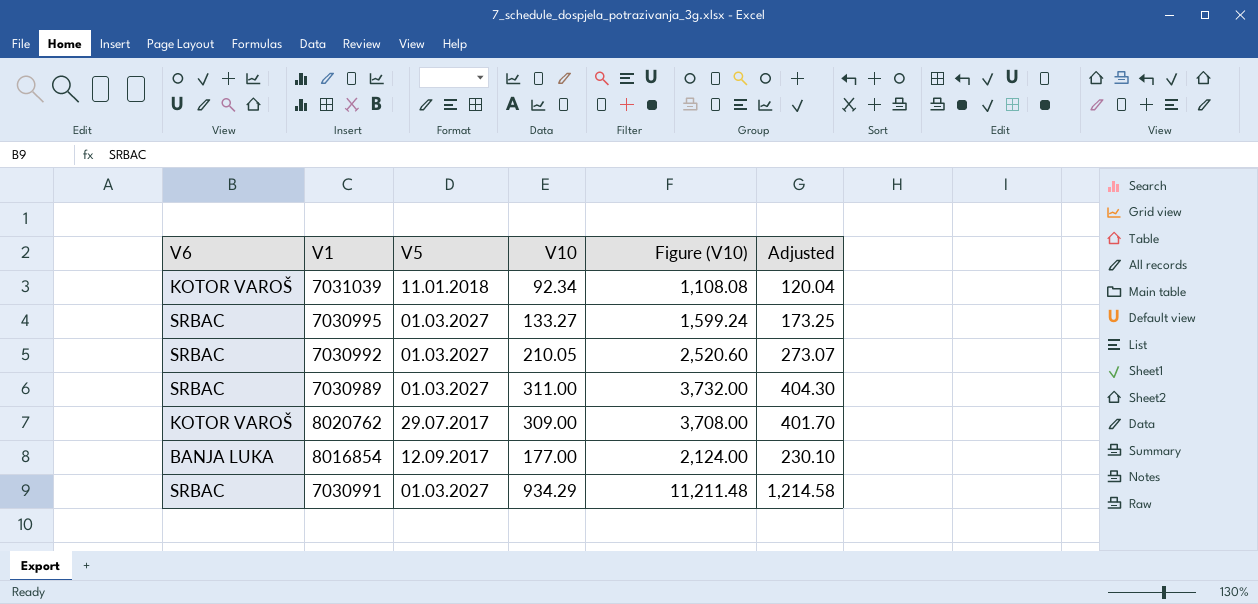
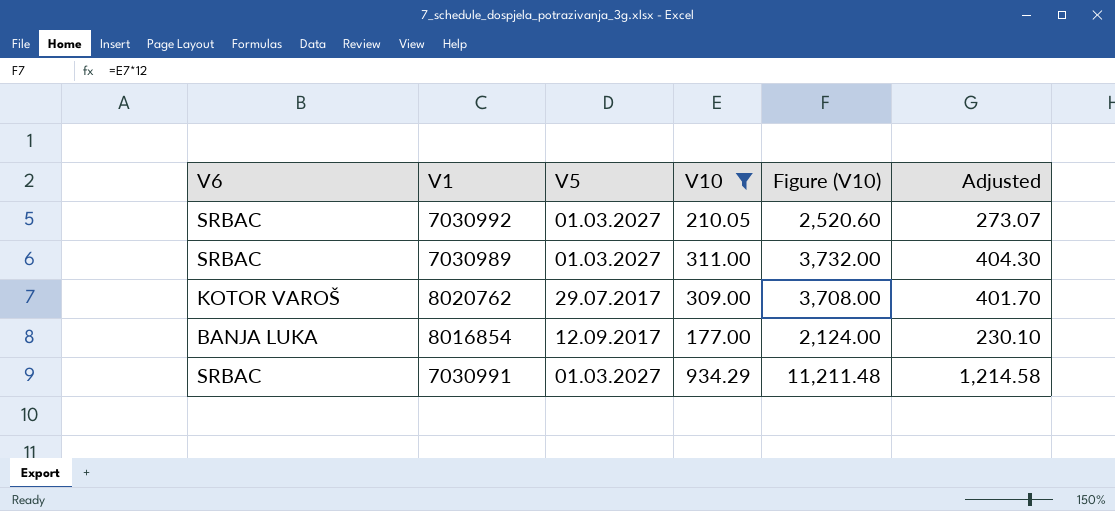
filter: none -> V10 >= 177.00

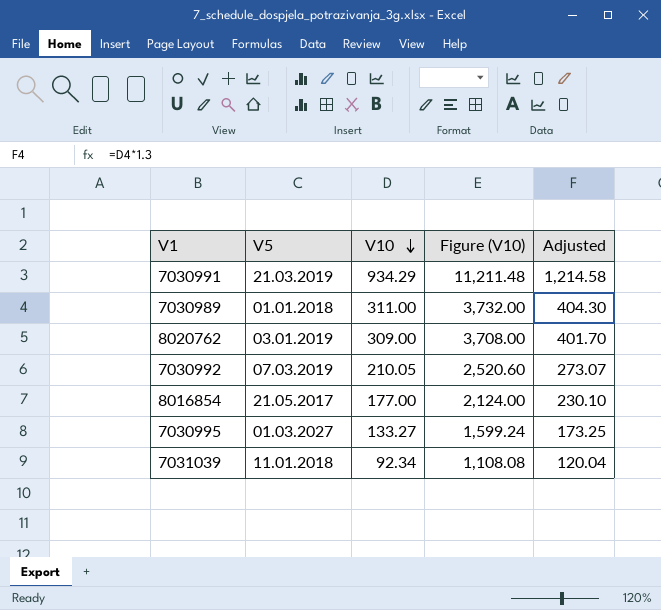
filter: V10 >= 177.00 -> none
row order: none -> V10 descending
column V6 | position: 1 -> none
7030991 | V5: 01.03.2027 -> 21.03.2019
7030989 | V5: 01.03.2027 -> 01.01.2018
8020762 | V5: 29.07.2017 -> 03.01.2019
7030992 | V5: 01.03.2027 -> 07.03.2019
8016854 | V5: 12.09.2017 -> 21.05.2017

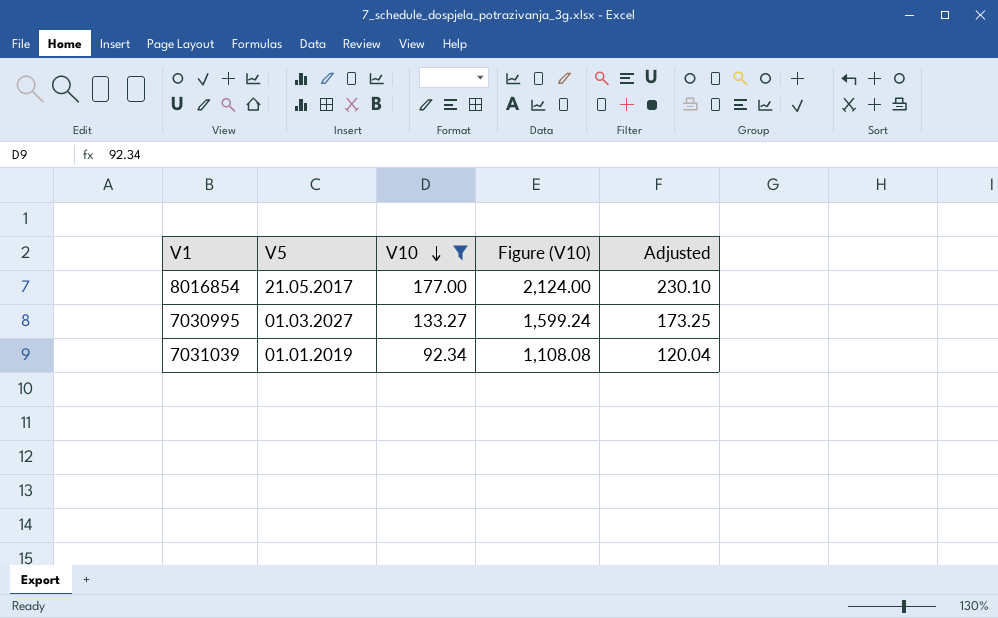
filter: none -> V10 <= 177.00
7031039 | V5: 11.01.2018 -> 01.01.2019

